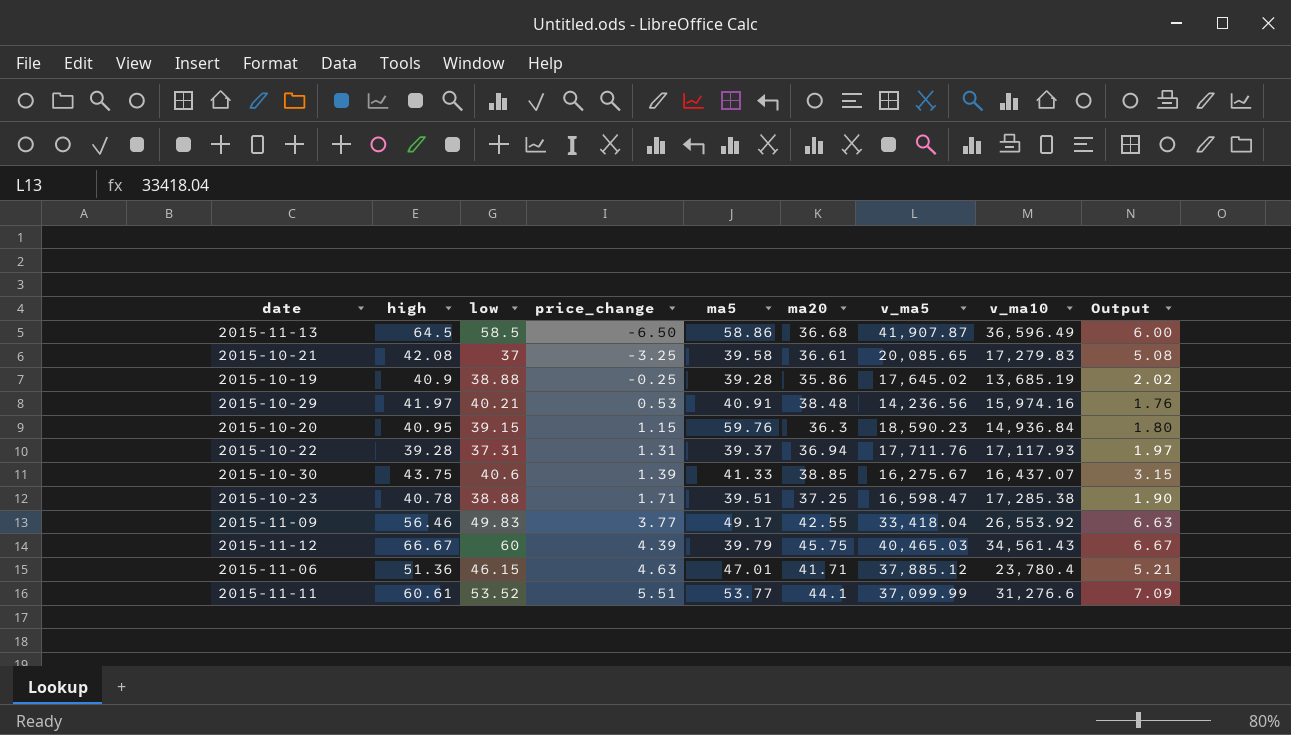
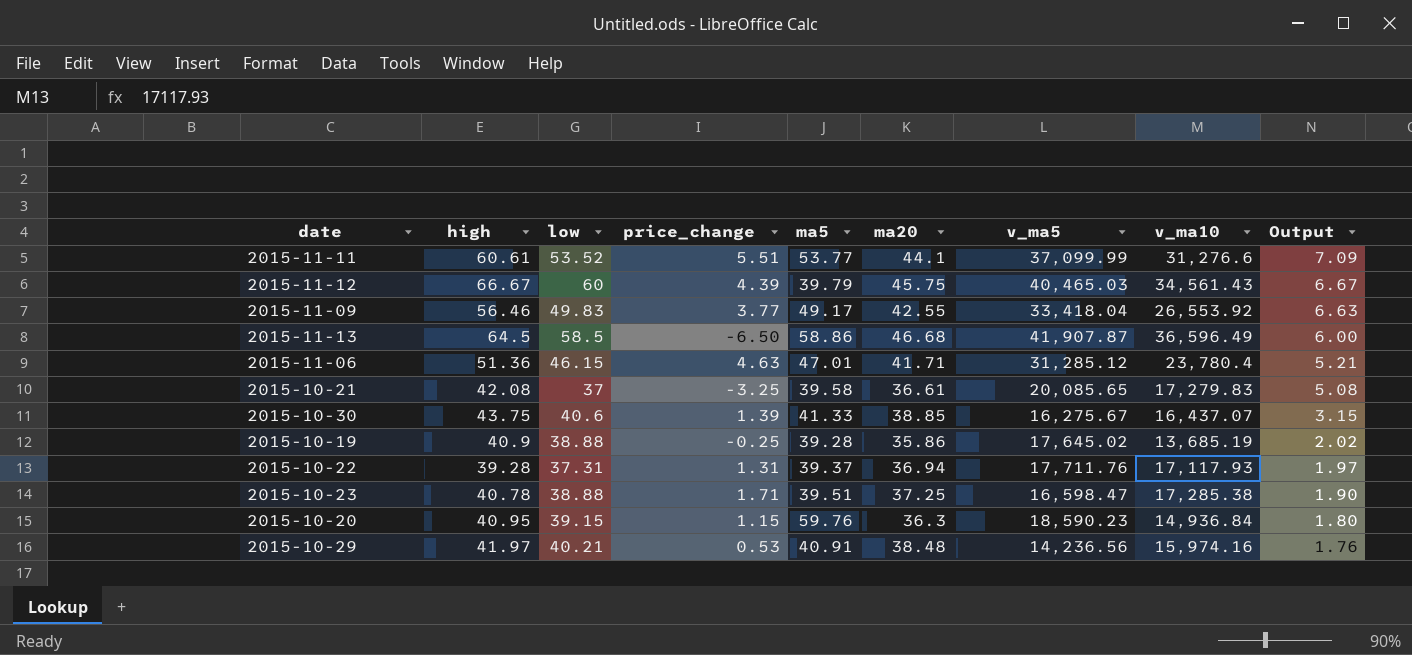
row order: price_change ascending -> Output descending
2015-11-13 | ma20: 36.68 -> 46.68
2015-11-06 | v_ma5: 37,885.12 -> 31,285.12

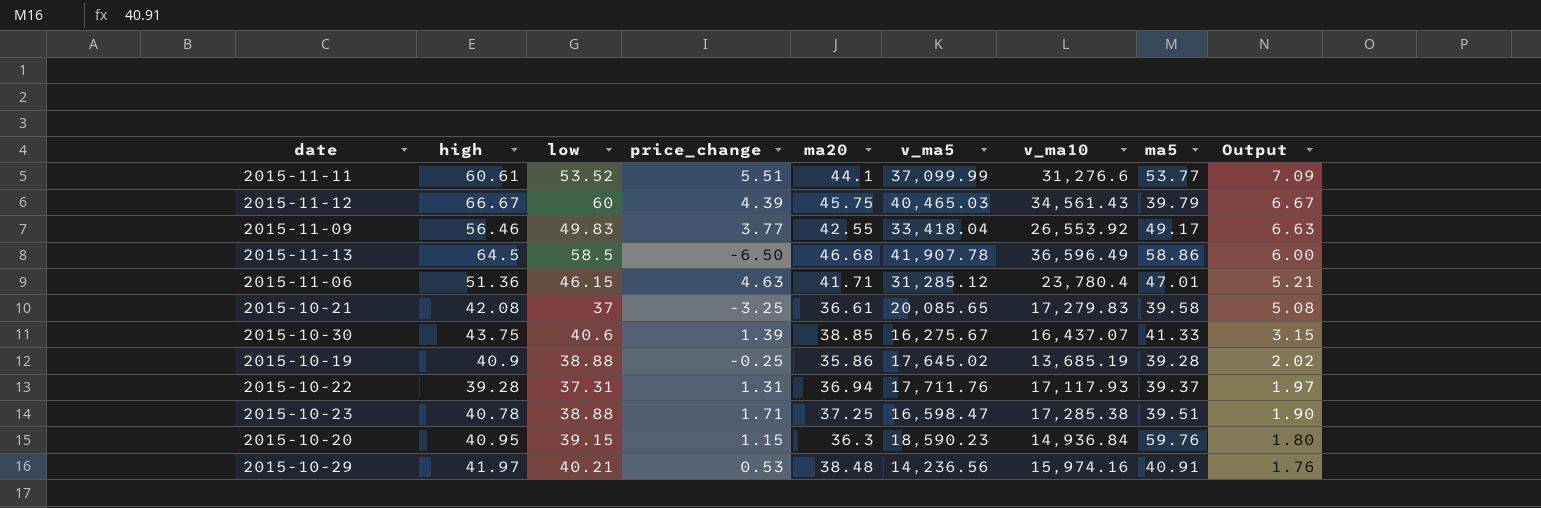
column ma5 | position: 5 -> 8
2015-11-13 | v_ma5: 41,907.87 -> 41,907.78

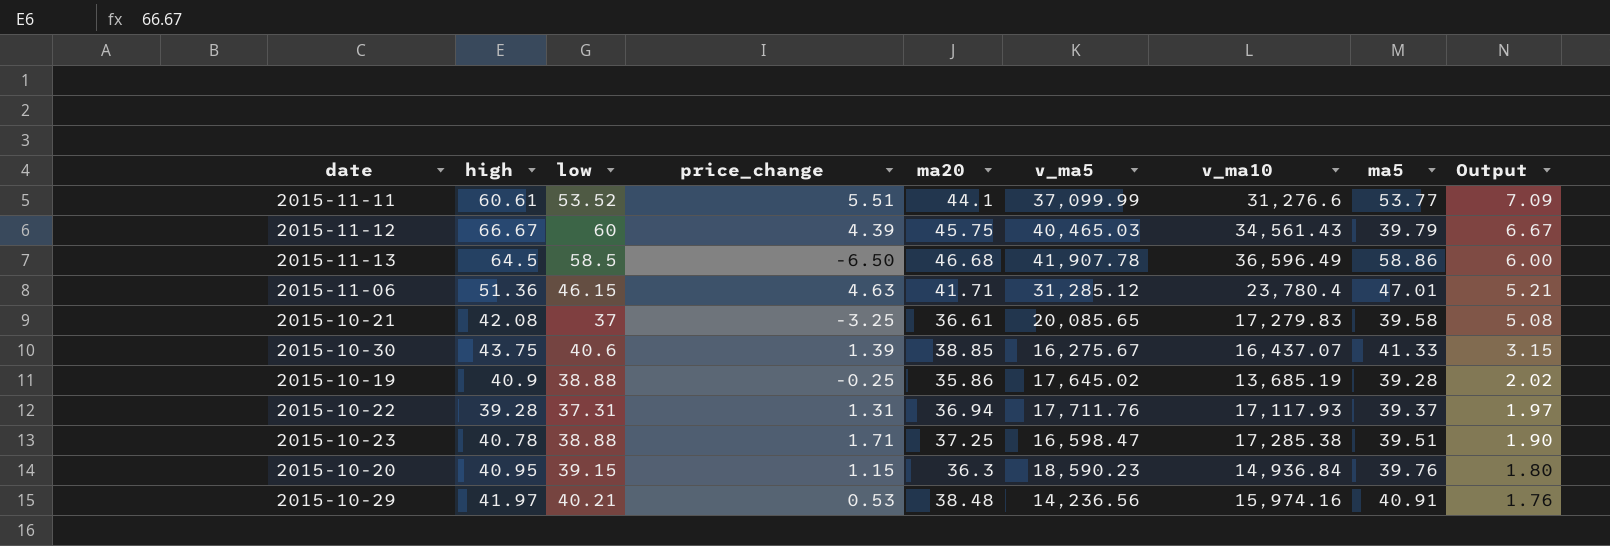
row 2015-11-09: 56.46 | 49.83 | 3.77 | 42.55 | 33,418.04 | 26,553.92 | 49.17 | 6.63 -> none
2015-10-20 | ma5: 59.76 -> 39.76

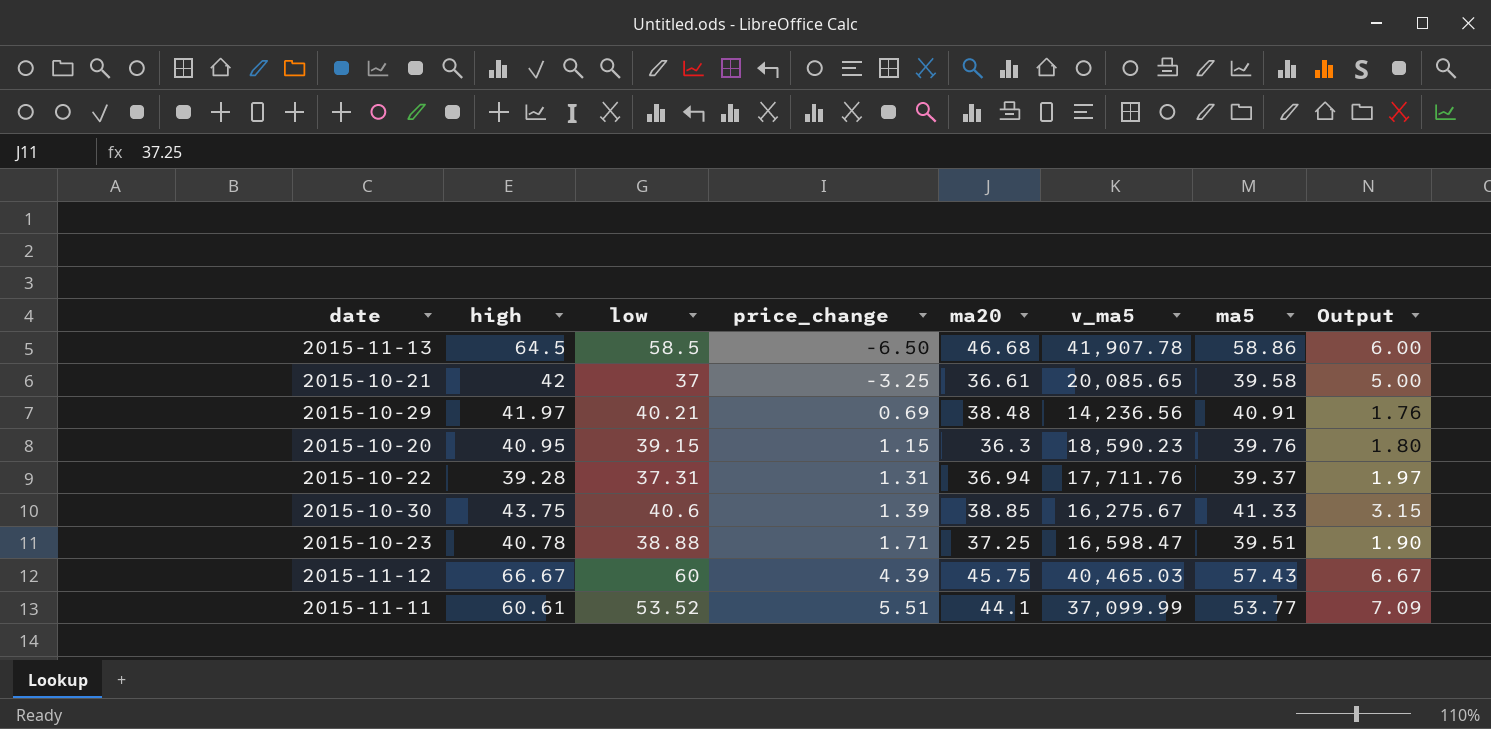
row order: Output descending -> price_change ascending
column v_ma10 | position: 7 -> none
row 2015-11-06: 51.36 | 46.15 | 4.63 | 41.71 | 31,285.12 | 23,780.4 | 47.01 | 5.21 -> none
row 2015-10-19: 40.9 | 38.88 | -0.25 | 35.86 | 17,645.02 | 13,685.19 | 39.28 | 2.02 -> none
2015-10-21 | high: 42.08 -> 42
2015-10-21 | Output: 5.08 -> 5.00
2015-10-29 | price_change: 0.53 -> 0.69
2015-11-12 | ma5: 39.79 -> 57.43

